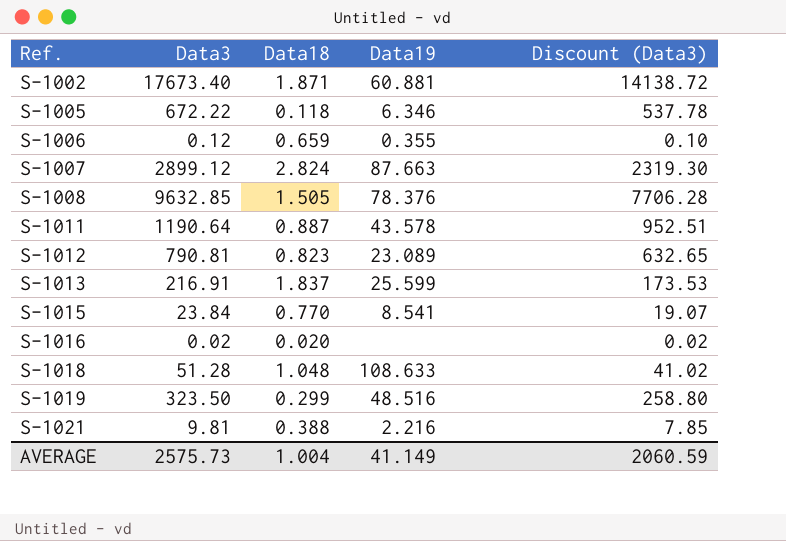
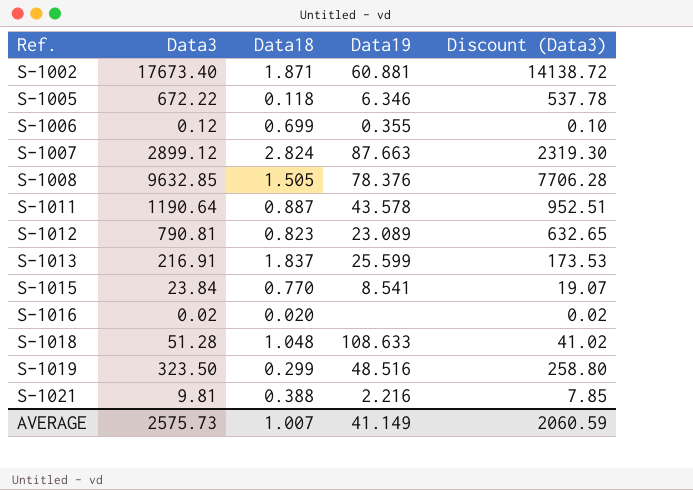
S-1006 | Data18: 0.659 -> 0.699
AVERAGE | Data18: 1.004 -> 1.007

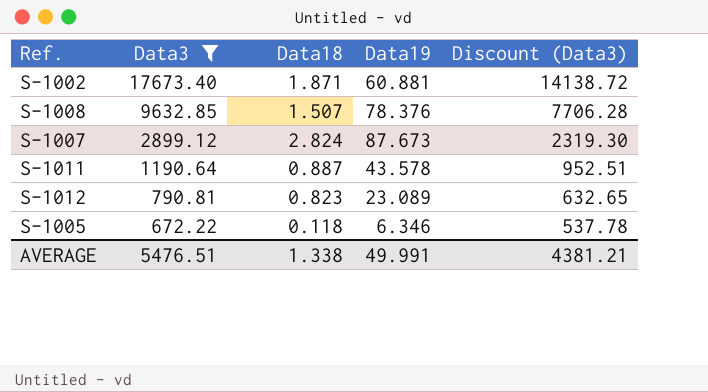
filter: none -> Data3 >= 672.22
row order: Ref. ascending -> Data3 descending
S-1008 | Data18: 1.505 -> 1.507
S-1007 | Data19: 87.663 -> 87.673
AVERAGE | Data3: 2575.73 -> 5476.51
AVERAGE | Data18: 1.007 -> 1.338
AVERAGE | Data19: 41.149 -> 49.991
AVERAGE | Discount (Data3): 2060.59 -> 4381.21

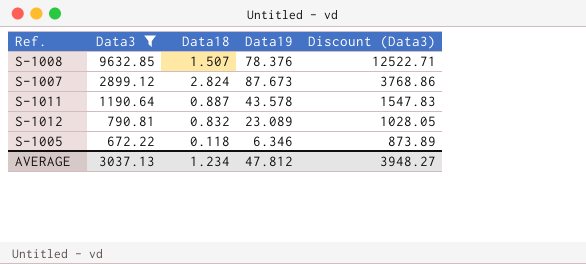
column Discount (Data3) | formula: [Data3] * 0.8 -> [Data3] * 1.3
row S-1002: 17673.40 | 1.871 | 60.881 | 14138.72 -> none
S-1012 | Data18: 0.823 -> 0.832
AVERAGE | Data3: 5476.51 -> 3037.13
AVERAGE | Data18: 1.338 -> 1.234
AVERAGE | Data19: 49.991 -> 47.812
AVERAGE | Discount (Data3): 4381.21 -> 3948.27

